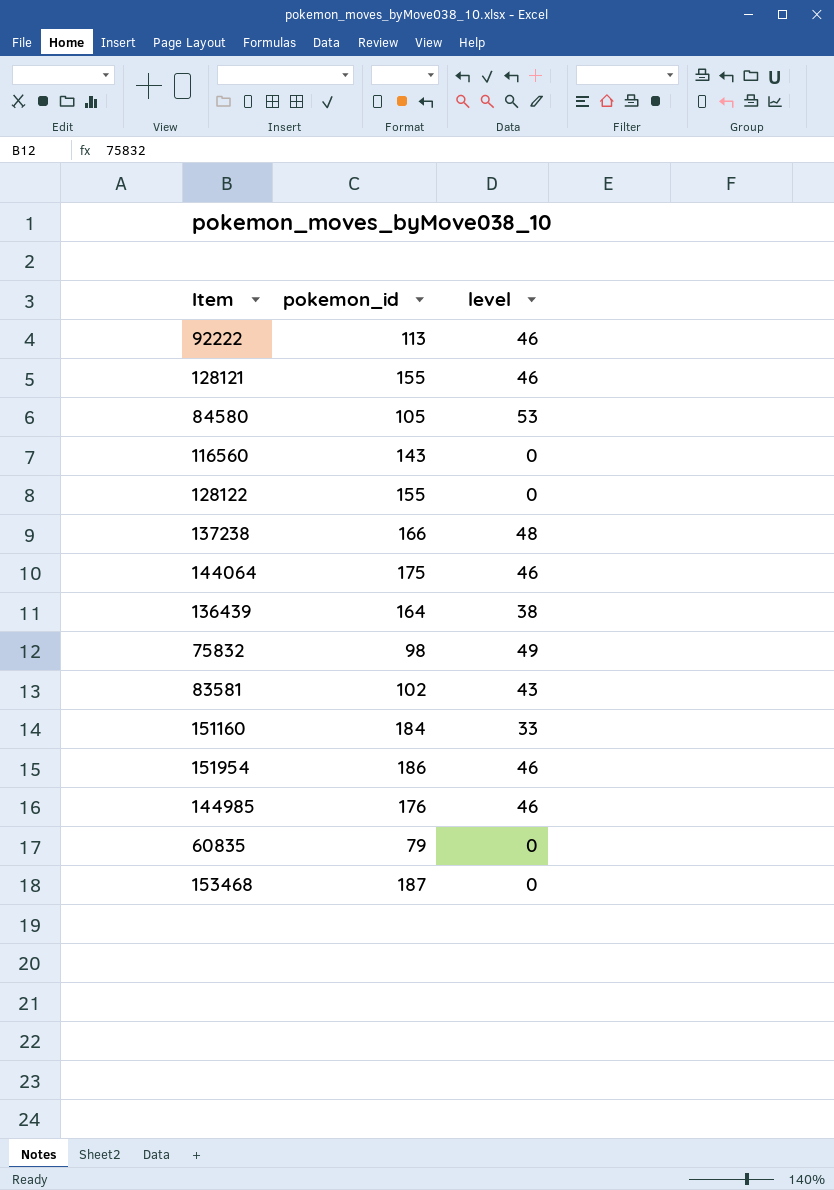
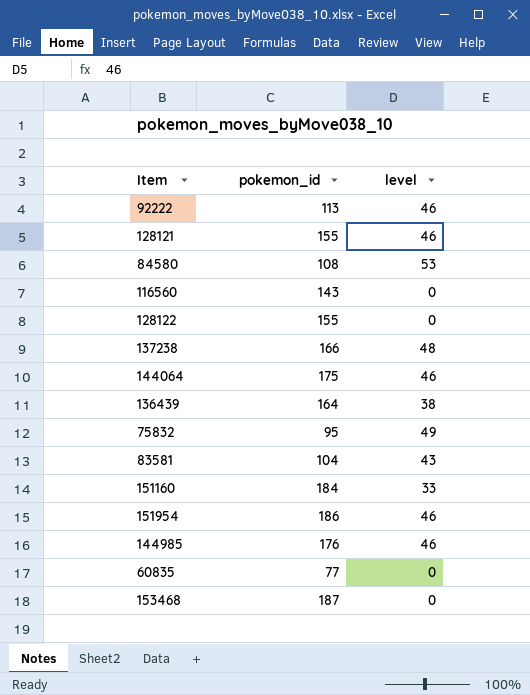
84580 | pokemon_id: 105 -> 108
75832 | pokemon_id: 98 -> 95
83581 | pokemon_id: 102 -> 104
60835 | pokemon_id: 79 -> 77

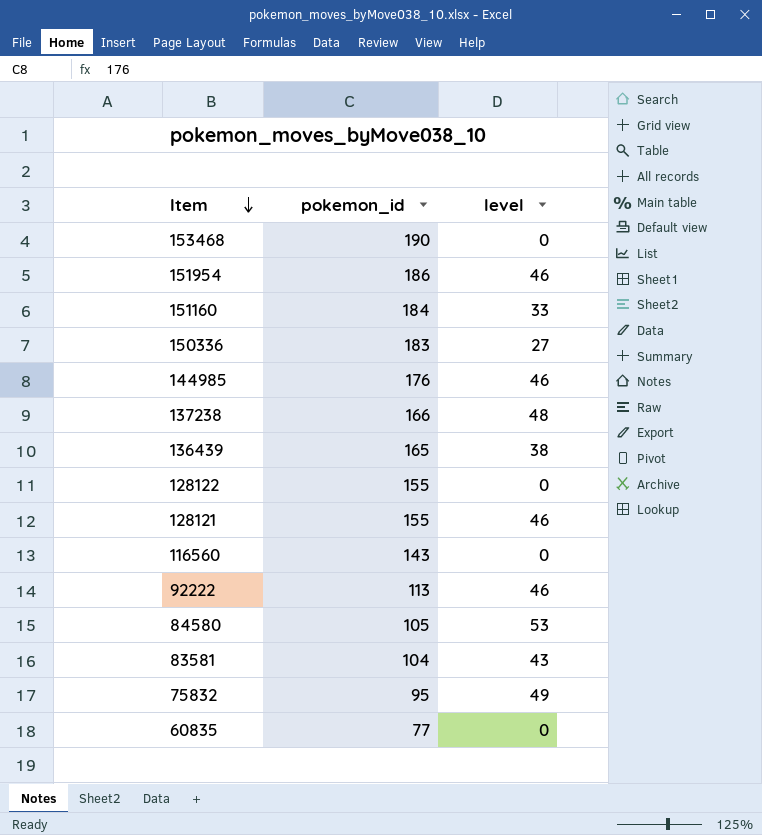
row order: none -> Item descending
row 144064: 175 | 46 -> none
153468 | pokemon_id: 187 -> 190
row 150336: none -> 183 | 27
136439 | pokemon_id: 164 -> 165
84580 | pokemon_id: 108 -> 105

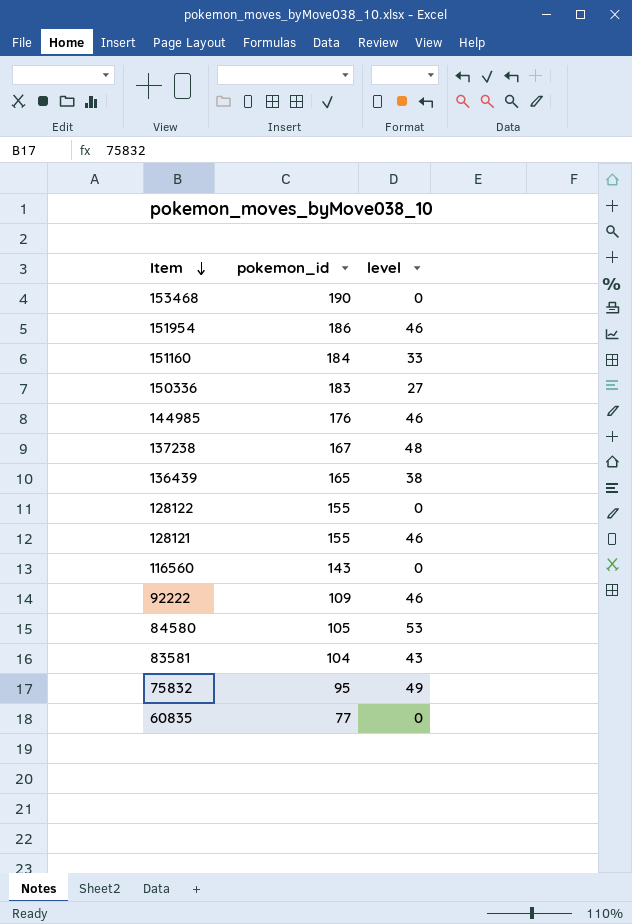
137238 | pokemon_id: 166 -> 167
92222 | pokemon_id: 113 -> 109

